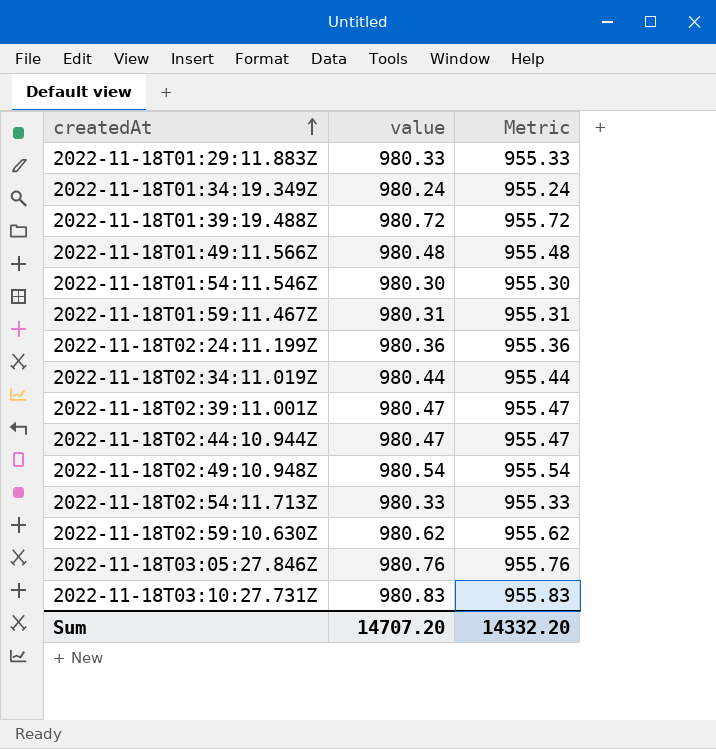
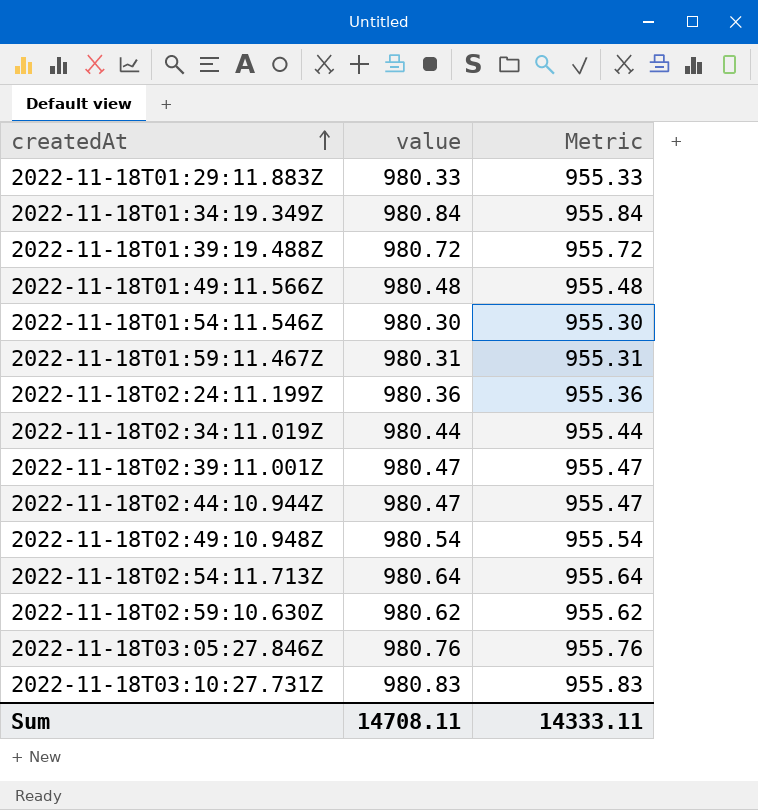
2022-11-18T01:34:19.349Z | value: 980.24 -> 980.84
2022-11-18T01:34:19.349Z | Metric: 955.24 -> 955.84
2022-11-18T02:54:11.713Z | value: 980.33 -> 980.64
2022-11-18T02:54:11.713Z | Metric: 955.33 -> 955.64
Sum | value: 14707.20 -> 14708.11
Sum | Metric: 14332.20 -> 14333.11

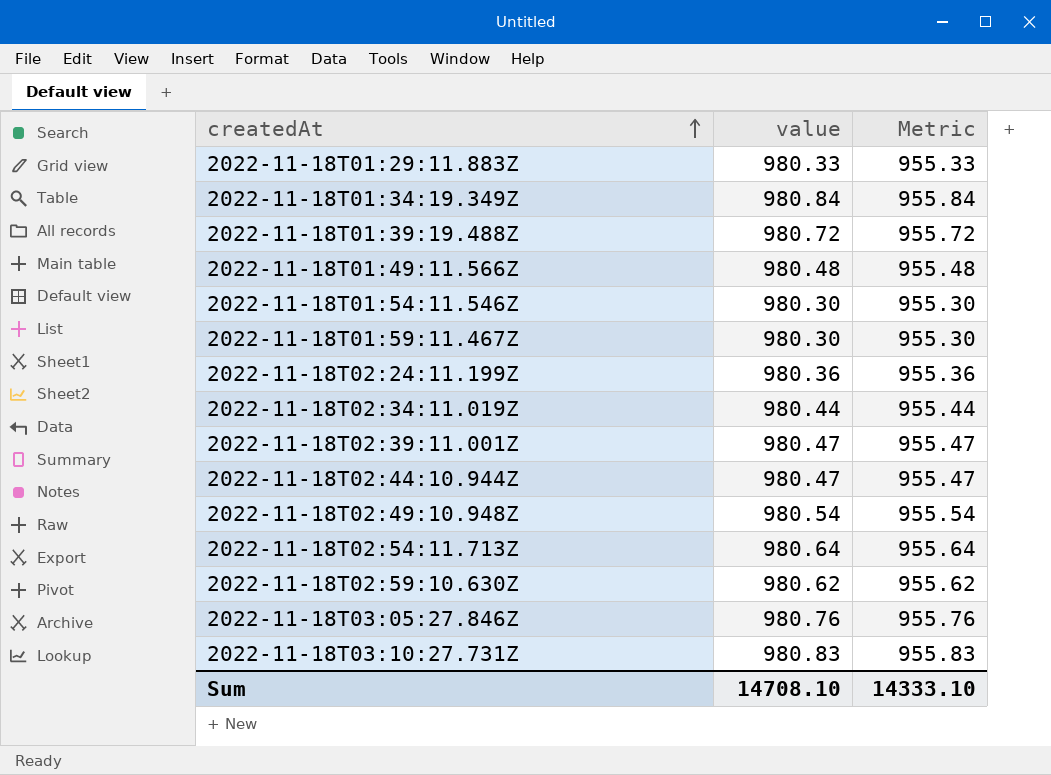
2022-11-18T01:59:11.467Z | value: 980.31 -> 980.30
2022-11-18T01:59:11.467Z | Metric: 955.31 -> 955.30
Sum | value: 14708.11 -> 14708.10
Sum | Metric: 14333.11 -> 14333.10

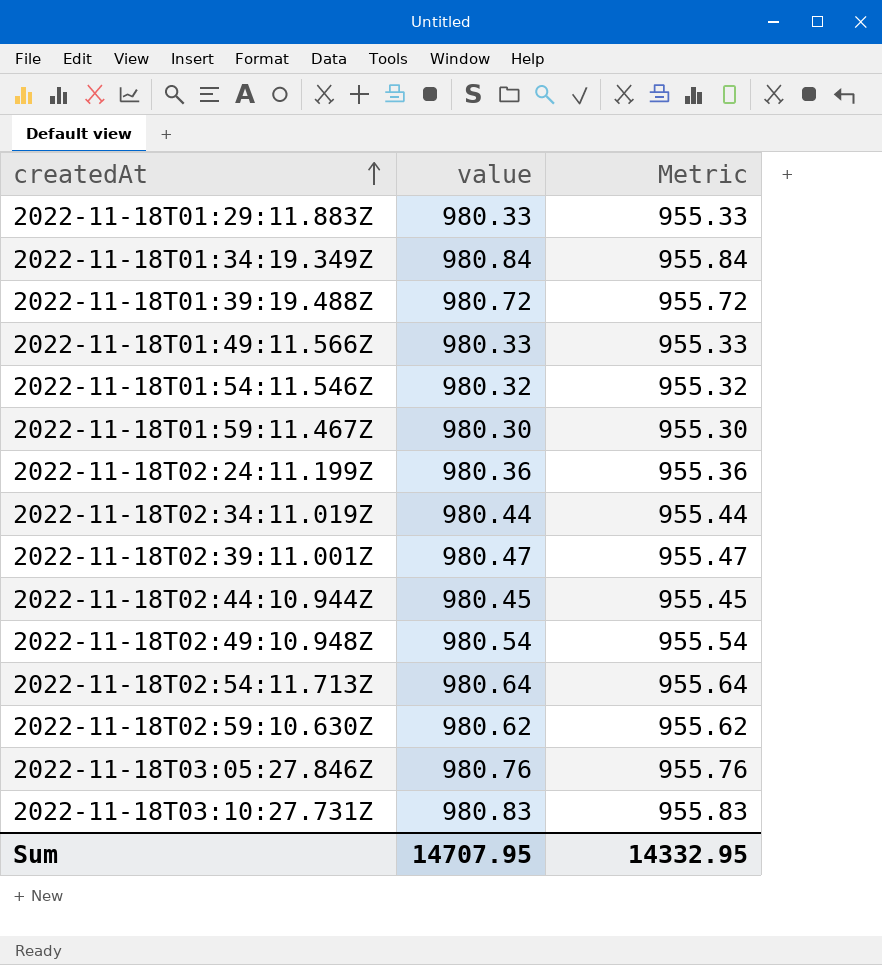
2022-11-18T01:49:11.566Z | value: 980.48 -> 980.33
2022-11-18T01:49:11.566Z | Metric: 955.48 -> 955.33
2022-11-18T01:54:11.546Z | value: 980.30 -> 980.32
2022-11-18T01:54:11.546Z | Metric: 955.30 -> 955.32
2022-11-18T02:44:10.944Z | value: 980.47 -> 980.45
2022-11-18T02:44:10.944Z | Metric: 955.47 -> 955.45
Sum | value: 14708.10 -> 14707.95
Sum | Metric: 14333.10 -> 14332.95

